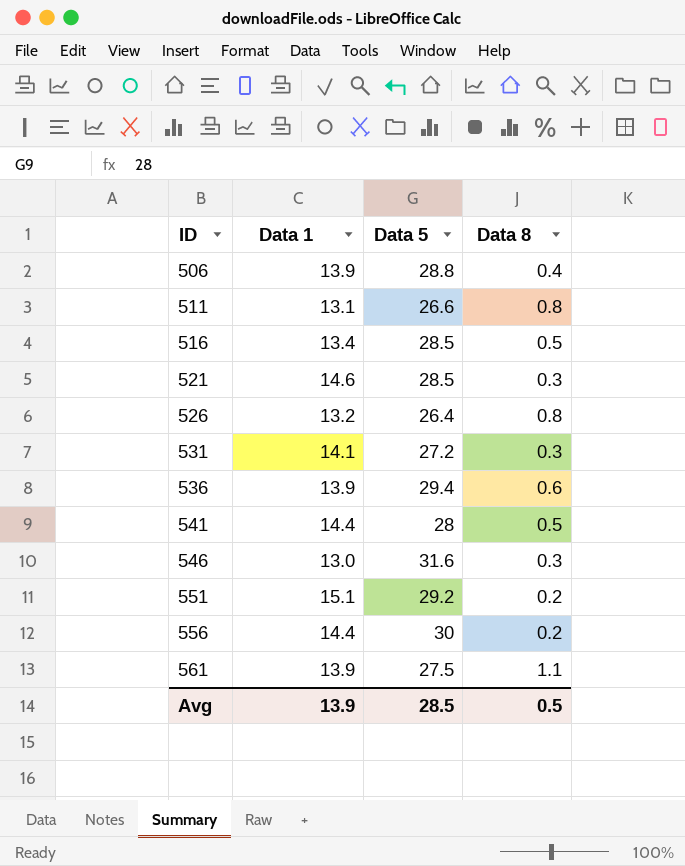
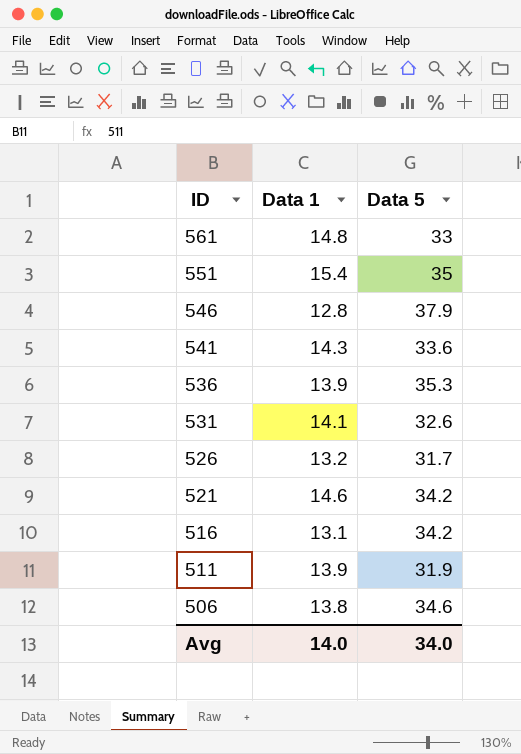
row order: ID ascending -> ID descending
column Data 8 | position: 4 -> none
row 556: 14.4 | 30 | 0.2 -> none
561 | Data 1: 13.9 -> 14.8
561 | Data 5: 27.5 -> 33
551 | Data 1: 15.1 -> 15.4
551 | Data 5: 29.2 -> 35
546 | Data 1: 13.0 -> 12.8
546 | Data 5: 31.6 -> 37.9
541 | Data 1: 14.4 -> 14.3
541 | Data 5: 28 -> 33.6
536 | Data 5: 29.4 -> 35.3
531 | Data 5: 27.2 -> 32.6
526 | Data 5: 26.4 -> 31.7
521 | Data 5: 28.5 -> 34.2
516 | Data 1: 13.4 -> 13.1
516 | Data 5: 28.5 -> 34.2
511 | Data 1: 13.1 -> 13.9
511 | Data 5: 26.6 -> 31.9
506 | Data 1: 13.9 -> 13.8
506 | Data 5: 28.8 -> 34.6
Avg | Data 1: 13.9 -> 14.0
Avg | Data 5: 28.5 -> 34.0

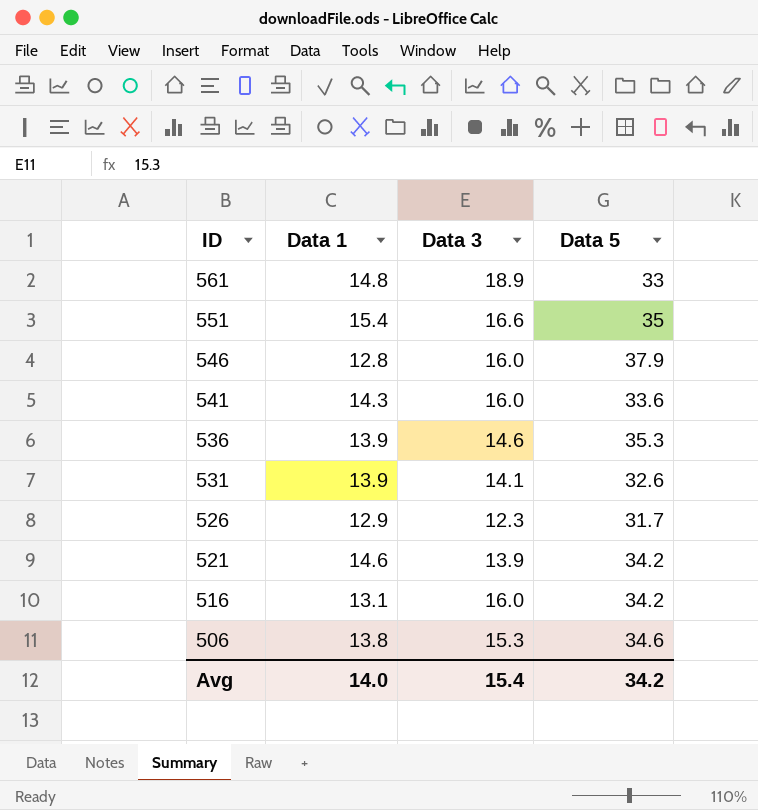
column Data 3 | position: none -> 3
row 511: 13.9 | 31.9 -> none
531 | Data 1: 14.1 -> 13.9
526 | Data 1: 13.2 -> 12.9
Avg | Data 5: 34.0 -> 34.2

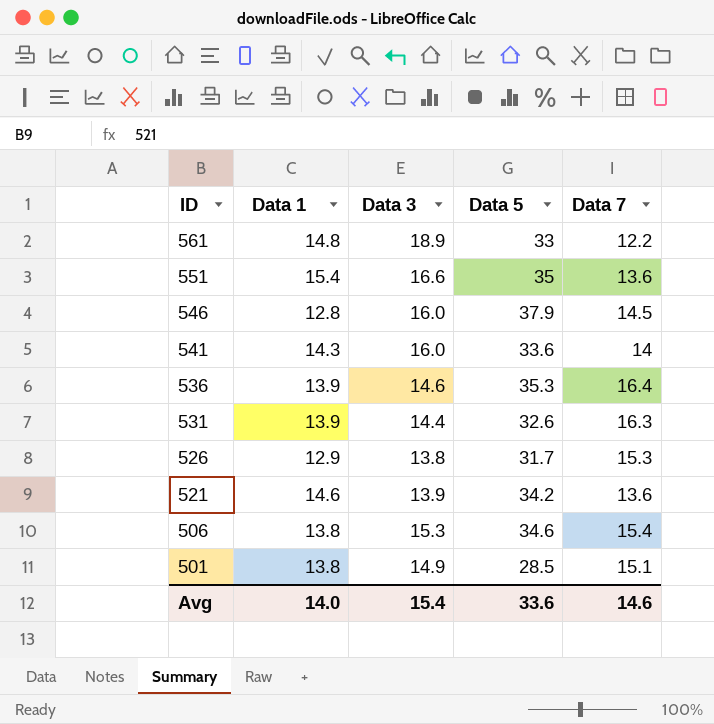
column Data 7 | position: none -> 5
row 516: 13.1 | 16.0 | 34.2 -> none
531 | Data 3: 14.1 -> 14.4
526 | Data 3: 12.3 -> 13.8
row 501: none -> 13.8 | 14.9 | 28.5 | 15.1
Avg | Data 5: 34.2 -> 33.6

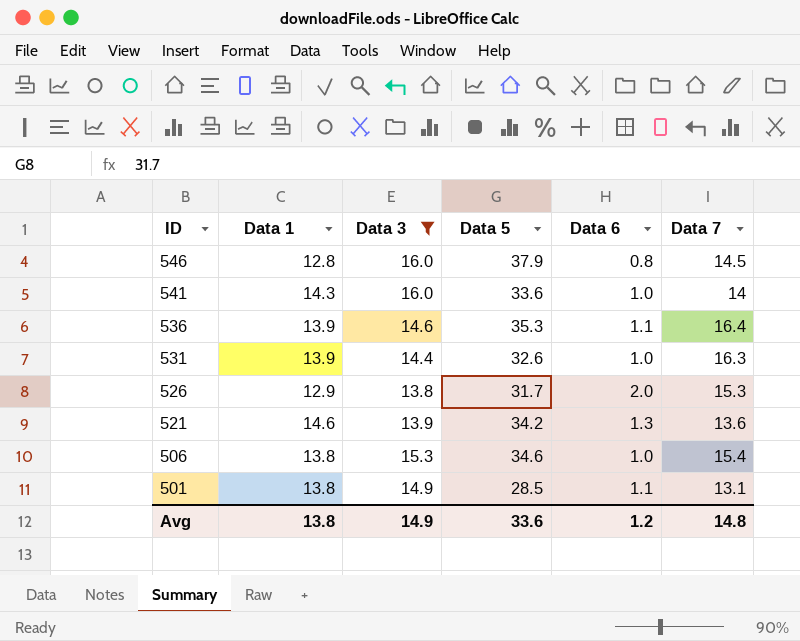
filter: none -> Data 3 <= 16.0
column Data 6 | position: none -> 5
501 | Data 7: 15.1 -> 13.1
Avg | Data 1: 14.0 -> 13.8
Avg | Data 3: 15.4 -> 14.9
Avg | Data 7: 14.6 -> 14.8

